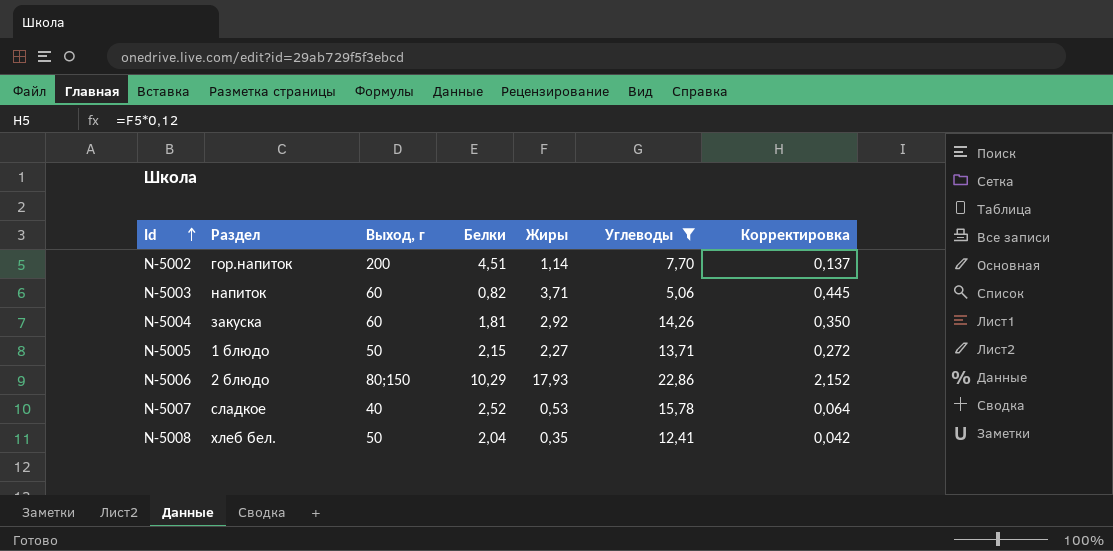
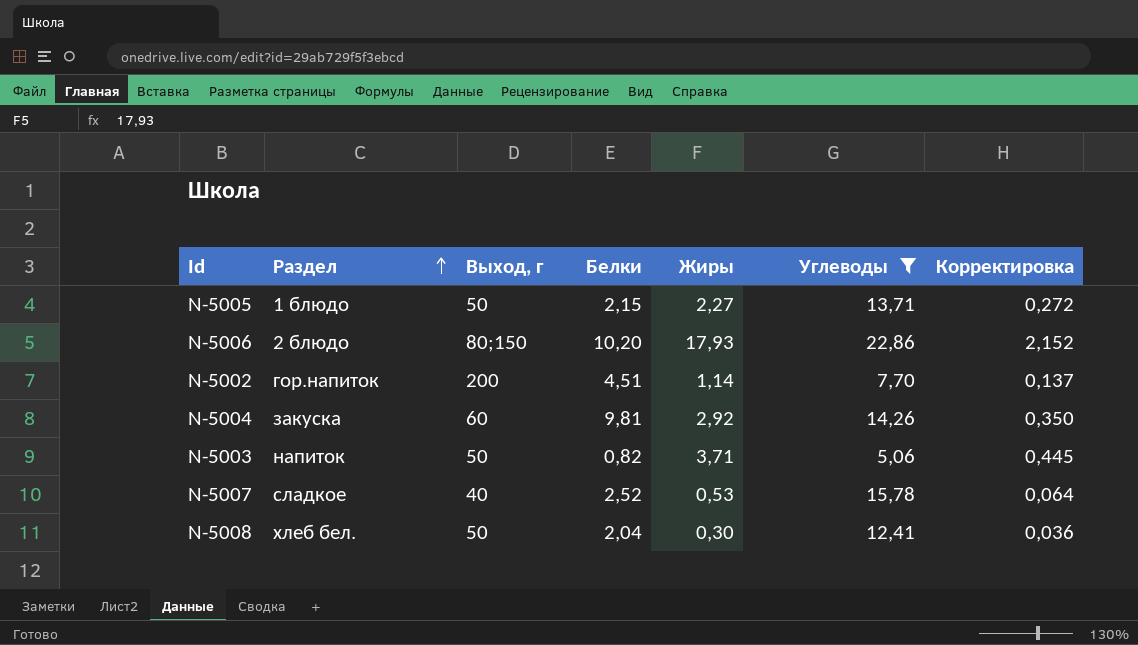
row order: Id ascending -> Раздел ascending
N-5006 | Белки: 10,29 -> 10,20
N-5004 | Белки: 1,81 -> 9,81
N-5003 | Выход, г: 60 -> 50
N-5008 | Жиры: 0,35 -> 0,30
N-5008 | Корректировка: 0,042 -> 0,036

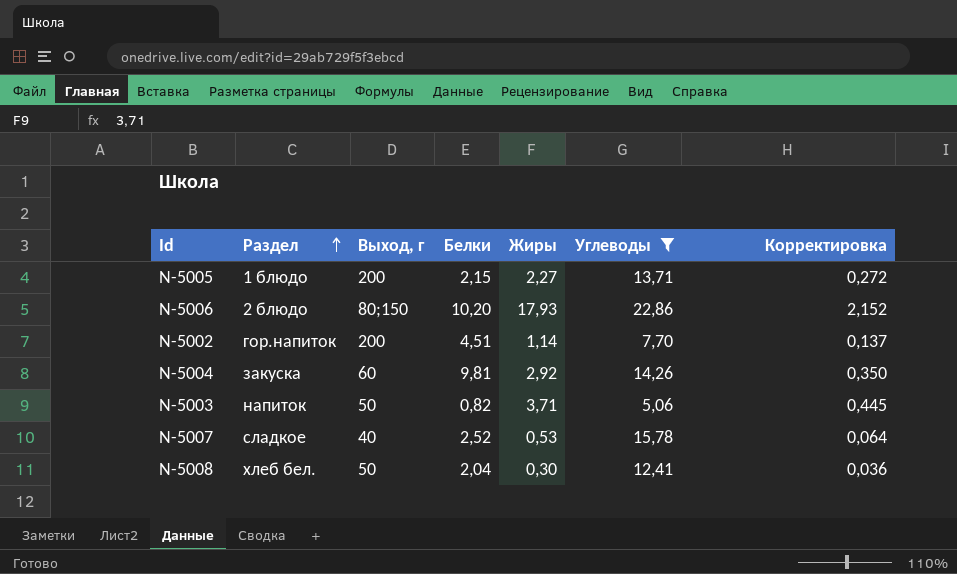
N-5005 | Выход, г: 50 -> 200

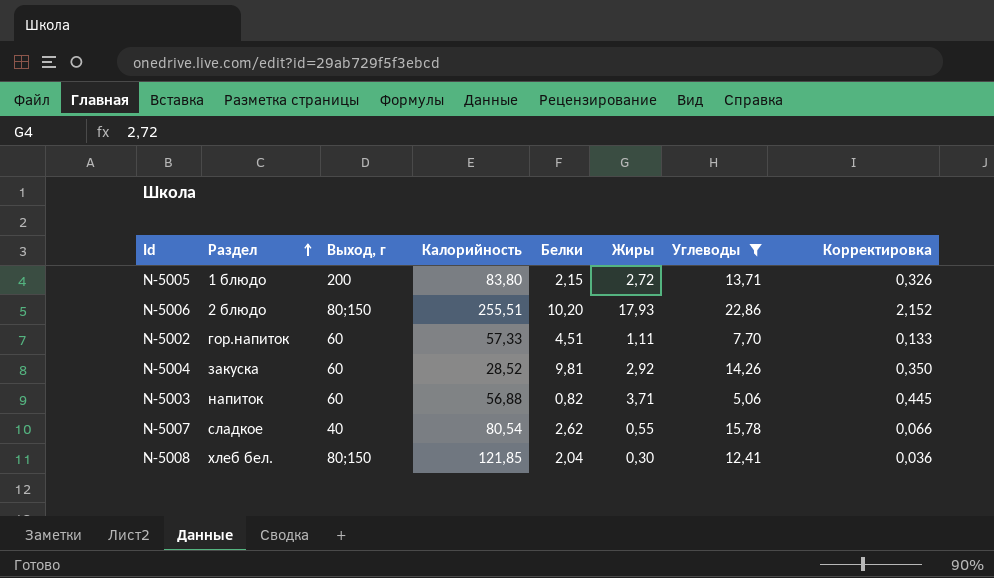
column Калорийность | position: none -> 4
N-5005 | Жиры: 2,27 -> 2,72
N-5005 | Корректировка: 0,272 -> 0,326
N-5002 | Выход, г: 200 -> 60
N-5002 | Жиры: 1,14 -> 1,11
N-5002 | Корректировка: 0,137 -> 0,133
N-5003 | Выход, г: 50 -> 60
N-5007 | Белки: 2,52 -> 2,62
N-5007 | Жиры: 0,53 -> 0,55
N-5007 | Корректировка: 0,064 -> 0,066
N-5008 | Выход, г: 50 -> 80;150

